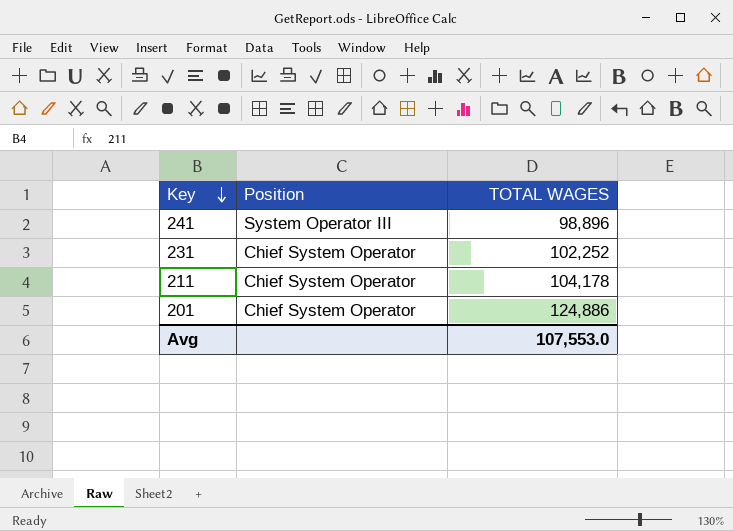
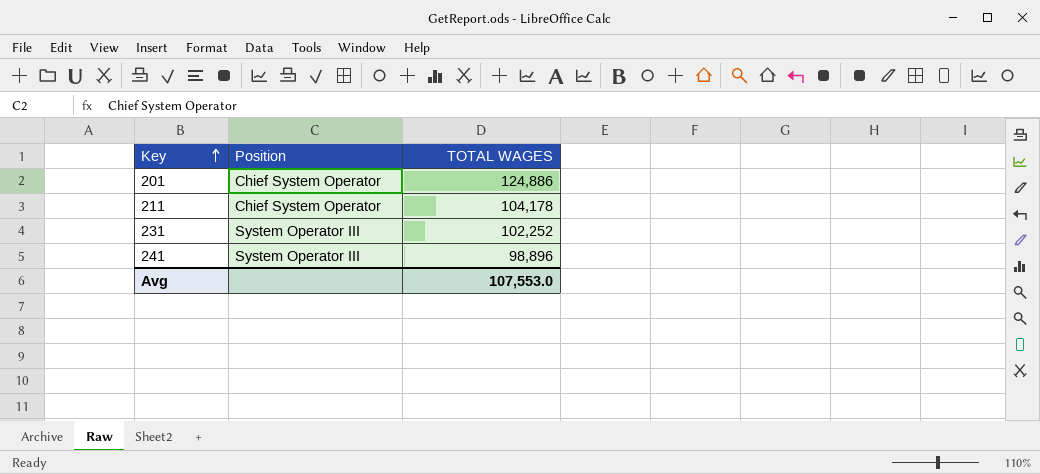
row order: Key descending -> Key ascending
231 | Position: Chief System Operator -> System Operator III

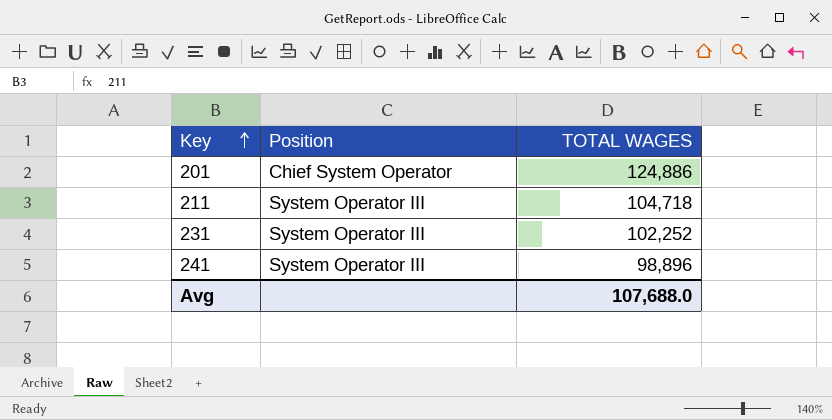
211 | Position: Chief System Operator -> System Operator III
211 | TOTAL WAGES: 104,178 -> 104,718
Avg | TOTAL WAGES: 107,553.0 -> 107,688.0

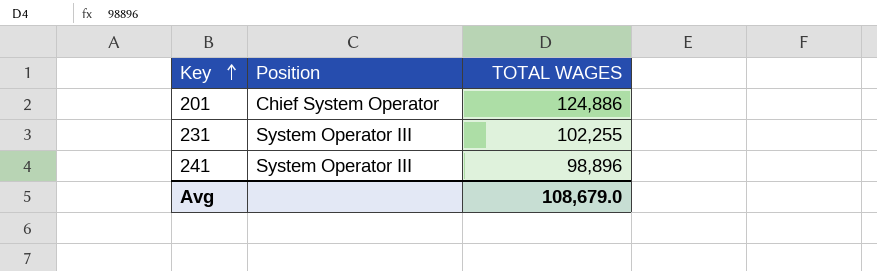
row 211: System Operator III | 104,718 -> none
231 | TOTAL WAGES: 102,252 -> 102,255
Avg | TOTAL WAGES: 107,688.0 -> 108,679.0

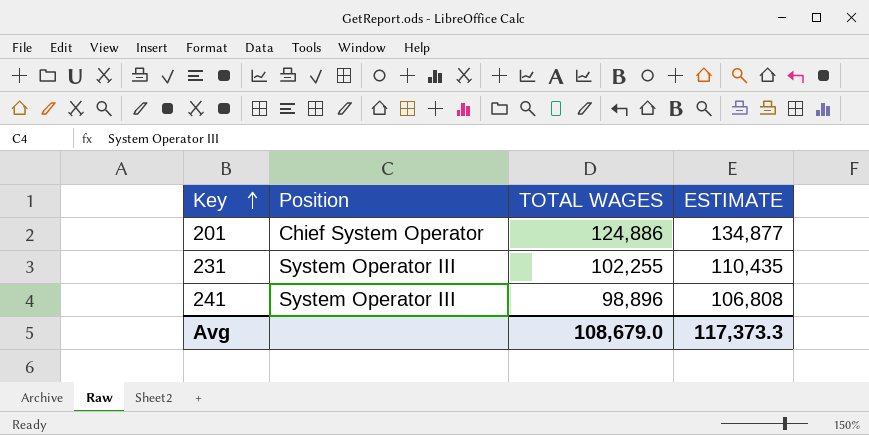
column ESTIMATE | formula: none -> [TOTAL WAGES] * 1.08

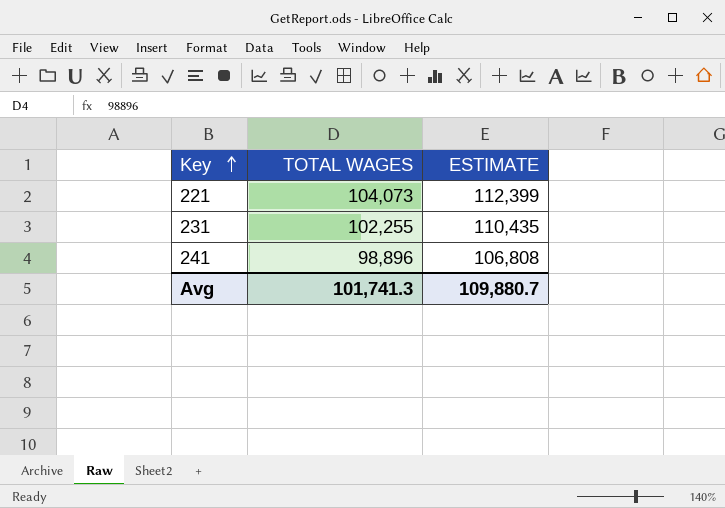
column Position | position: 2 -> none
row 201: Chief System Operator | 124,886 | 134,877 -> none
row 221: none -> 104,073 | 112,399
Avg | TOTAL WAGES: 108,679.0 -> 101,741.3
Avg | ESTIMATE: 117,373.3 -> 109,880.7

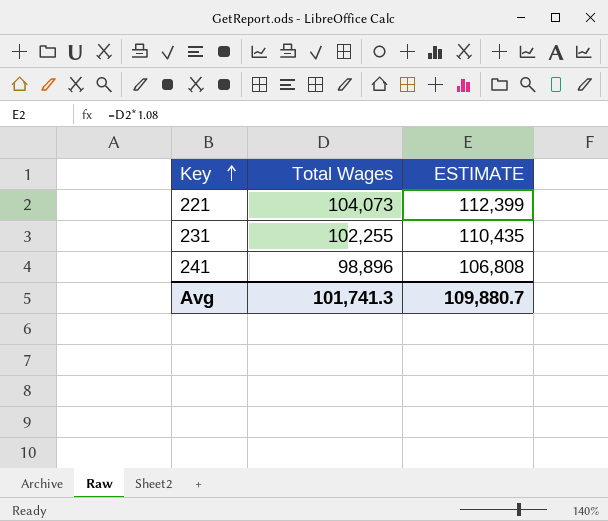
column name: TOTAL WAGES -> Total Wages

